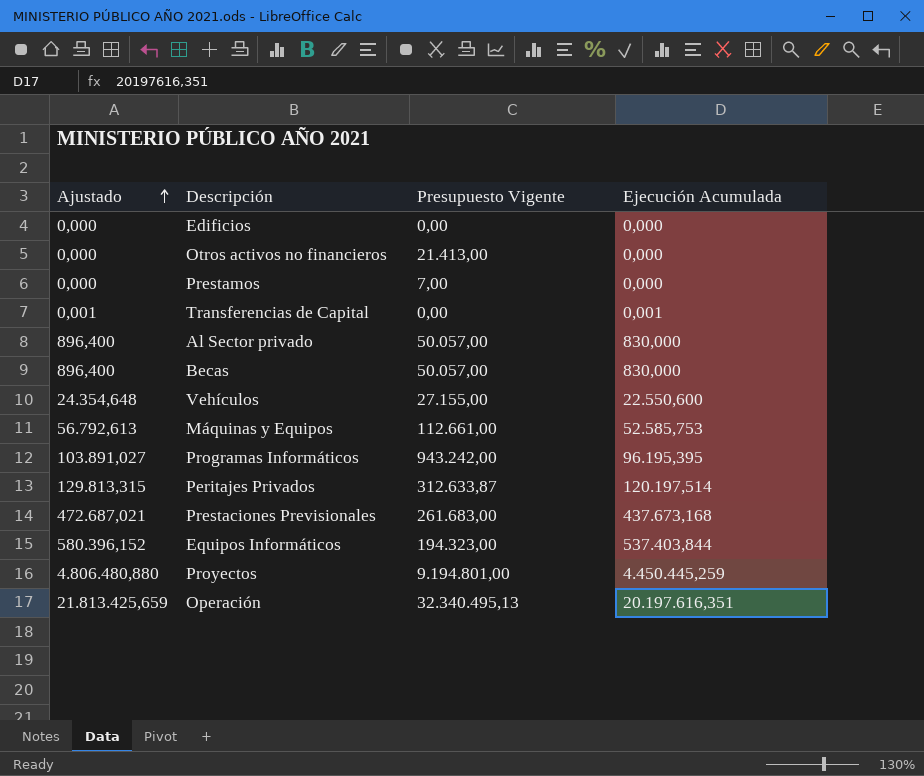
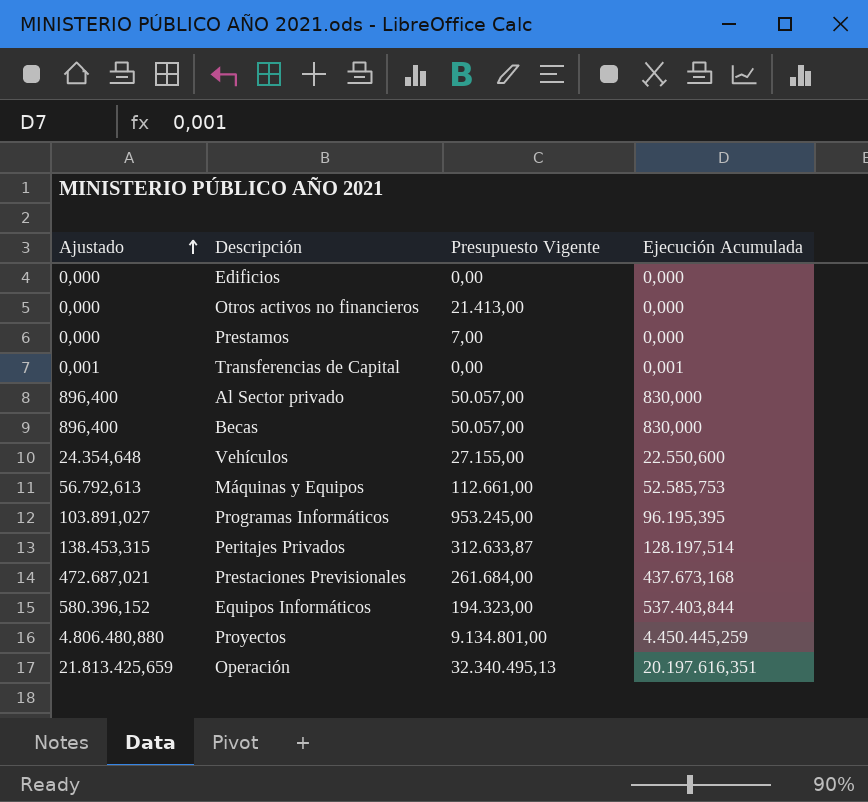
Programas Informáticos | Presupuesto Vigente: 943.242,00 -> 953.245,00
Peritajes Privados | Ajustado: 129.813,315 -> 138.453,315
Peritajes Privados | Ejecución Acumulada: 120.197,514 -> 128.197,514
Prestaciones Previsionales | Presupuesto Vigente: 261.683,00 -> 261.684,00
Proyectos | Presupuesto Vigente: 9.194.801,00 -> 9.134.801,00

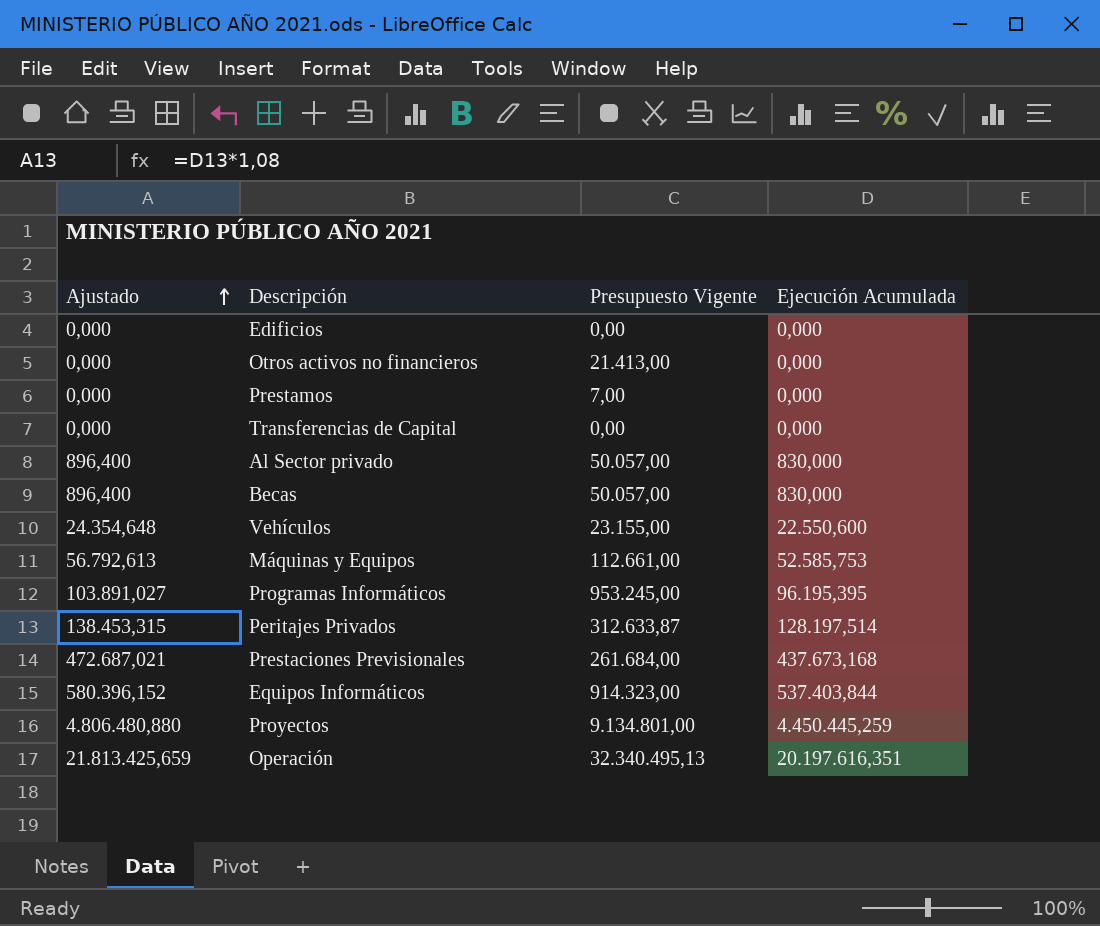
Transferencias de Capital | Ajustado: 0,001 -> 0,000
Transferencias de Capital | Ejecución Acumulada: 0,001 -> 0,000
Vehículos | Presupuesto Vigente: 27.155,00 -> 23.155,00
Equipos Informáticos | Presupuesto Vigente: 194.323,00 -> 914.323,00

